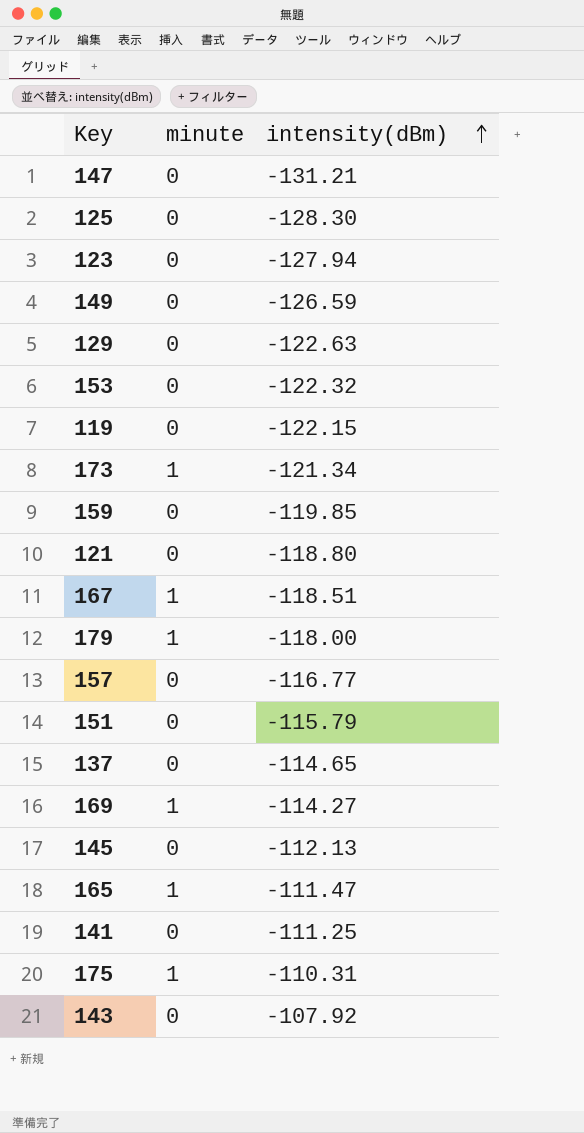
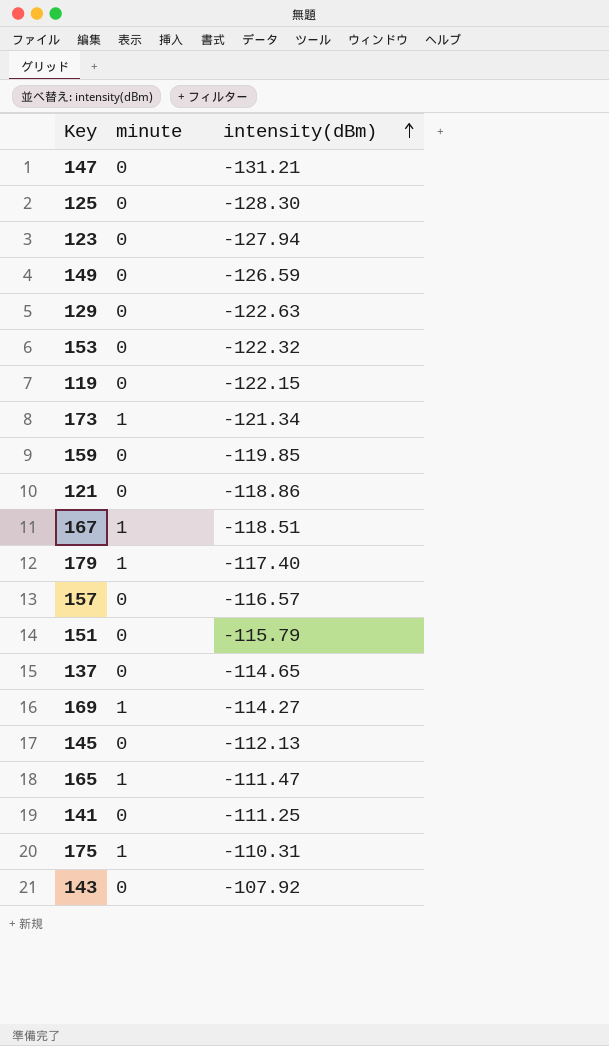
121 | intensity(dBm): -118.80 -> -118.86
179 | intensity(dBm): -118.00 -> -117.40
157 | intensity(dBm): -116.77 -> -116.57

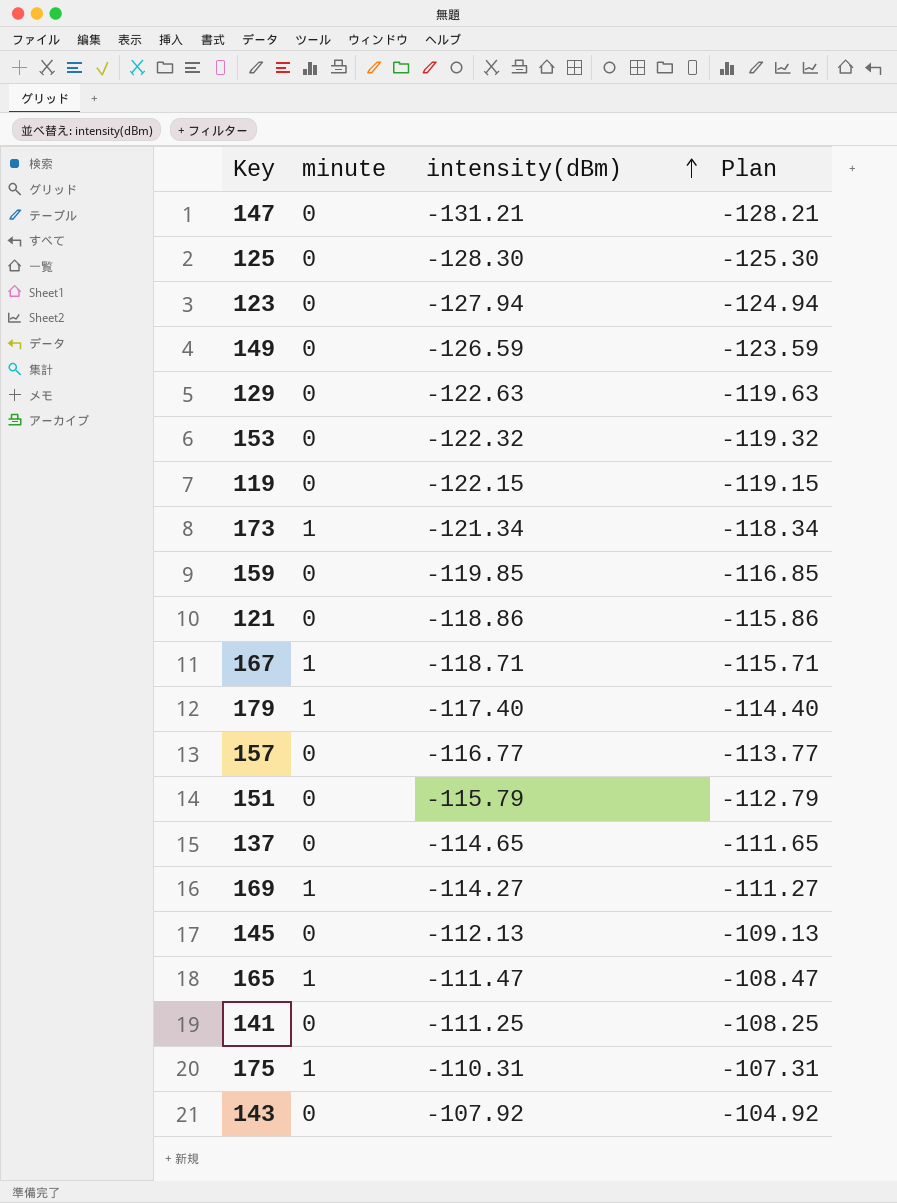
column Plan | formula: none -> [intensity(dBm)] + 3
167 | intensity(dBm): -118.51 -> -118.71
157 | intensity(dBm): -116.57 -> -116.77

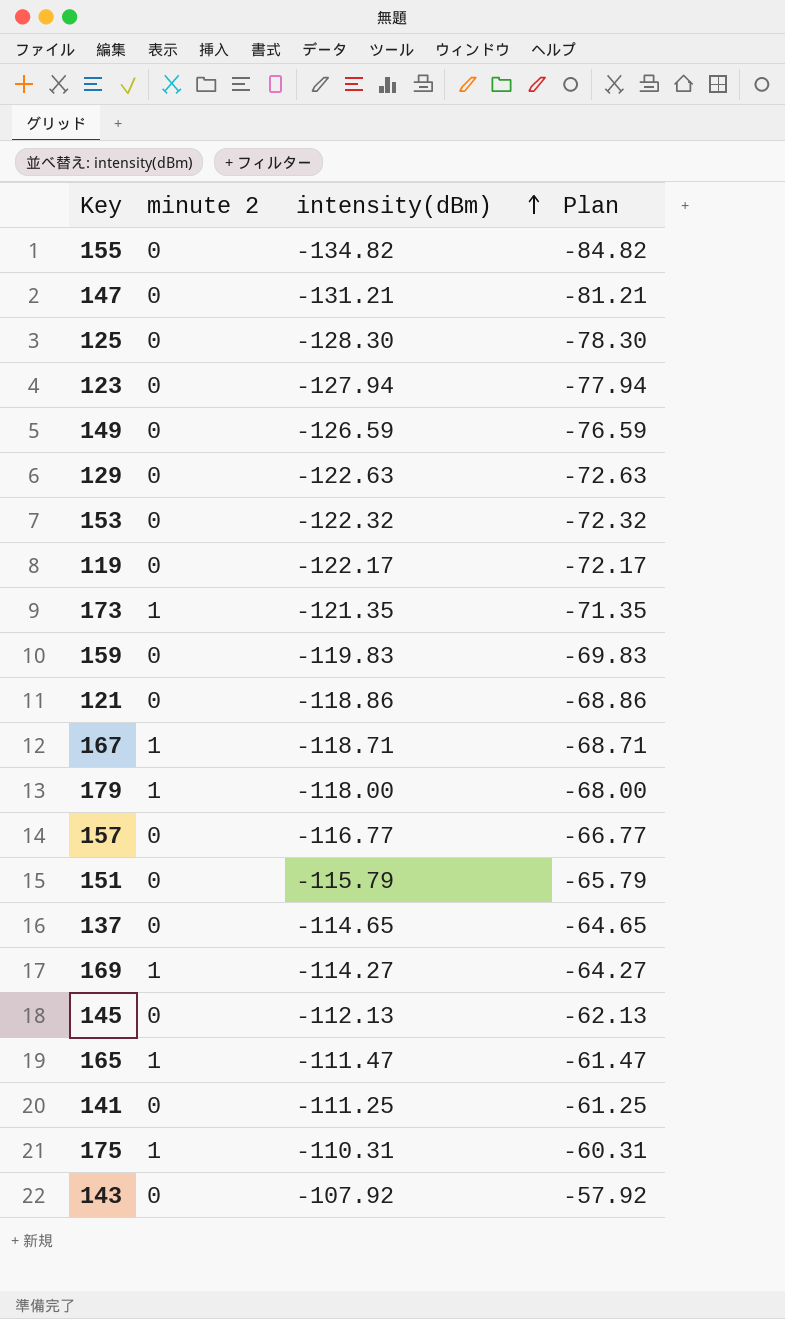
column name: minute -> minute 2
column Plan | formula: [intensity(dBm)] + 3 -> [intensity(dBm)] + 50
row 155: none -> 0 | -134.82 | -84.82
119 | intensity(dBm): -122.15 -> -122.17
173 | intensity(dBm): -121.34 -> -121.35
159 | intensity(dBm): -119.85 -> -119.83
179 | intensity(dBm): -117.40 -> -118.00

